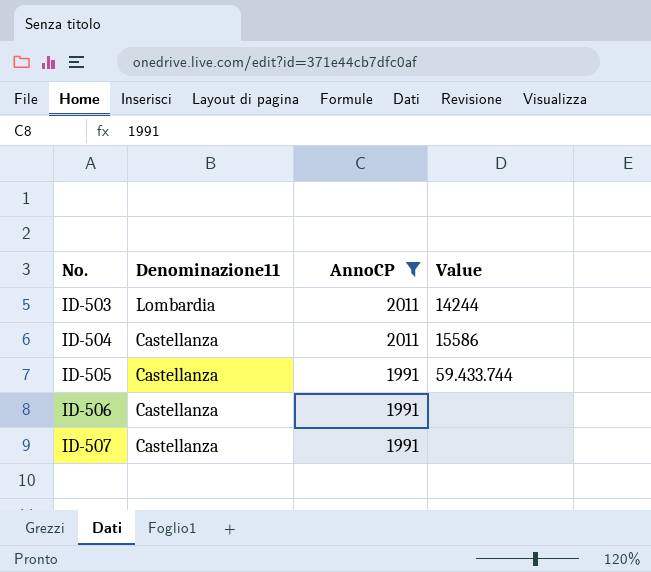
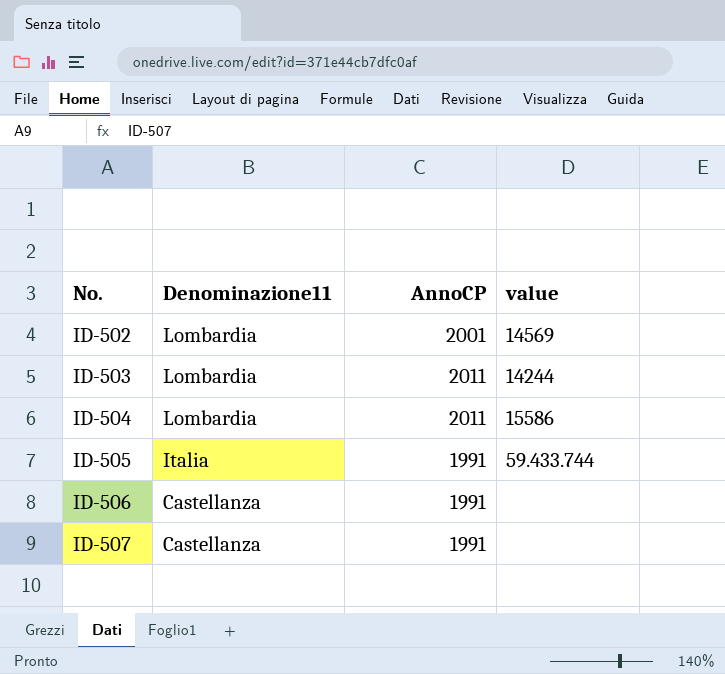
filter: AnnoCP != 2001 -> none
column name: Value -> value
ID-504 | Denominazione11: Castellanza -> Lombardia
ID-505 | Denominazione11: Castellanza -> Italia

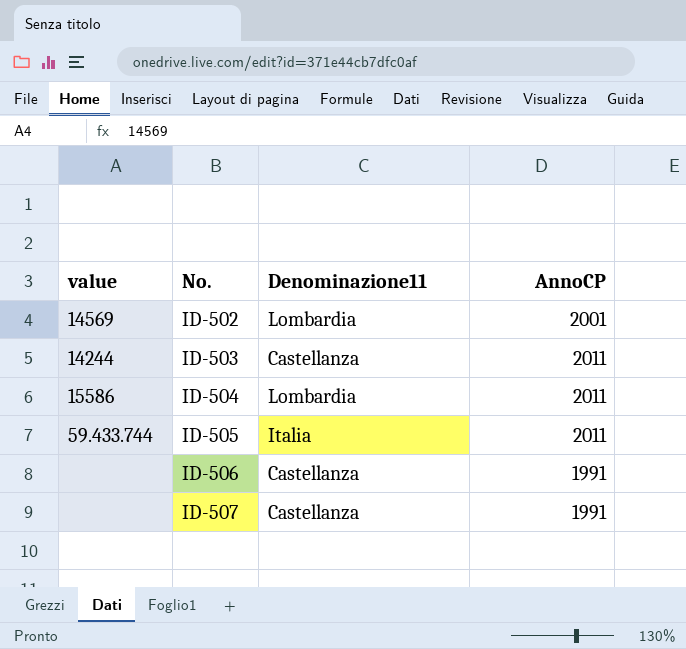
column value | position: 4 -> 1
ID-503 | Denominazione11: Lombardia -> Castellanza
ID-505 | AnnoCP: 1991 -> 2011

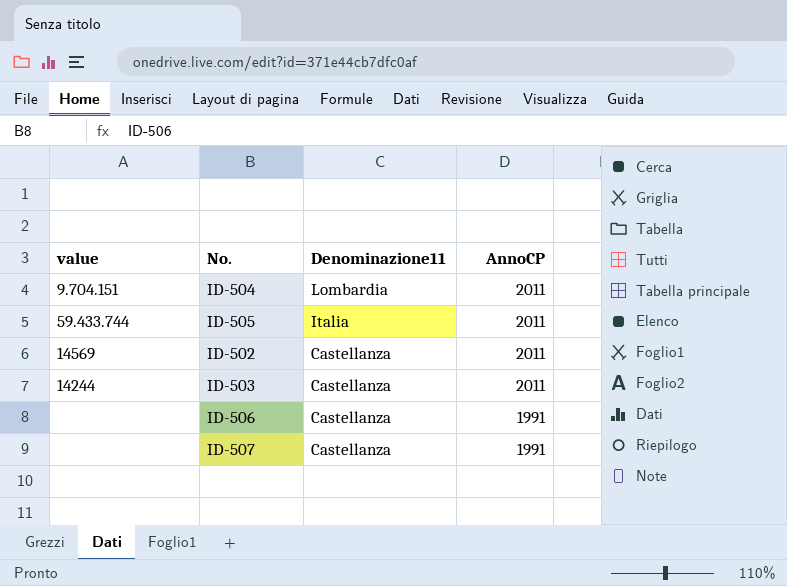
row order: No. ascending -> Denominazione11 descending
ID-504 | value: 15586 -> 9.704.151
ID-502 | Denominazione11: Lombardia -> Castellanza
ID-502 | AnnoCP: 2001 -> 2011

